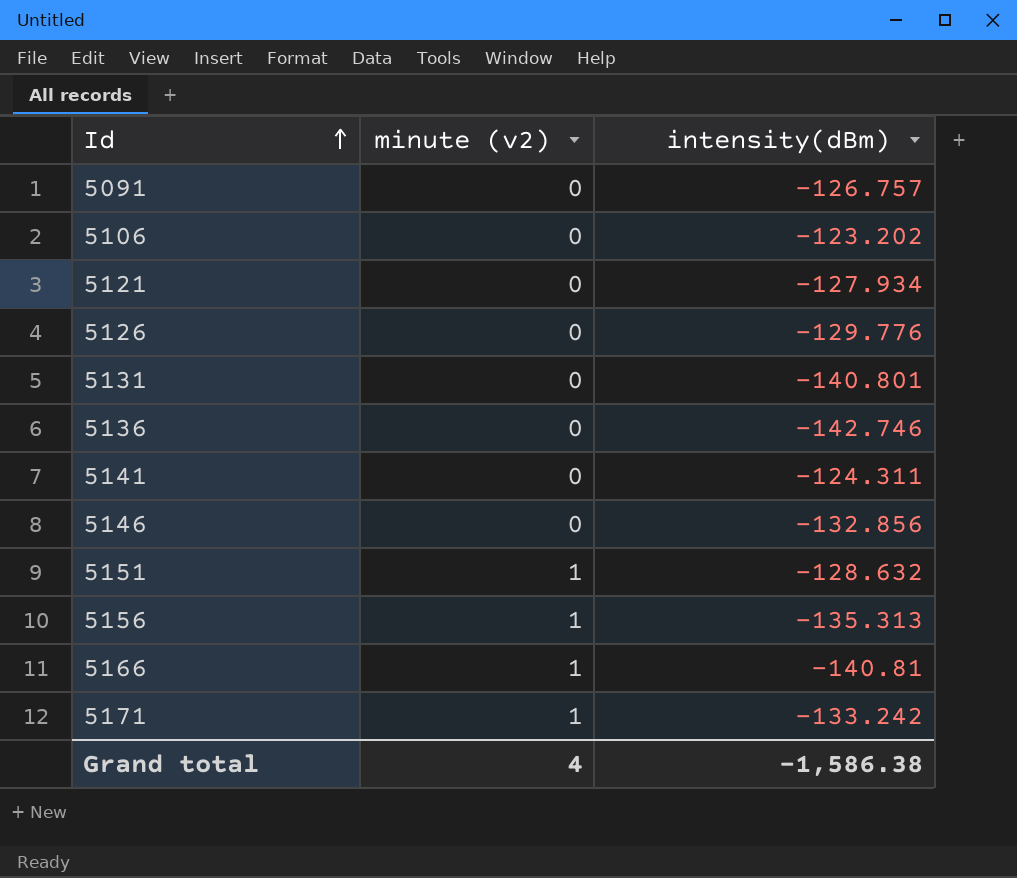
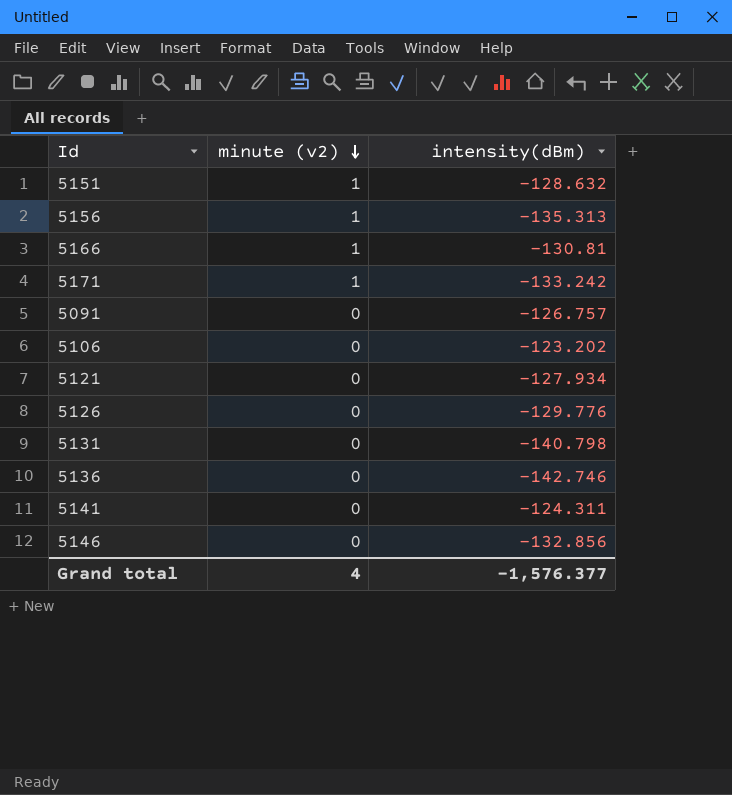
row order: Id ascending -> minute (v2) descending
5166 | intensity(dBm): -140.81 -> -130.81
5131 | intensity(dBm): -140.801 -> -140.798
Grand total | intensity(dBm): -1,586.38 -> -1,576.377

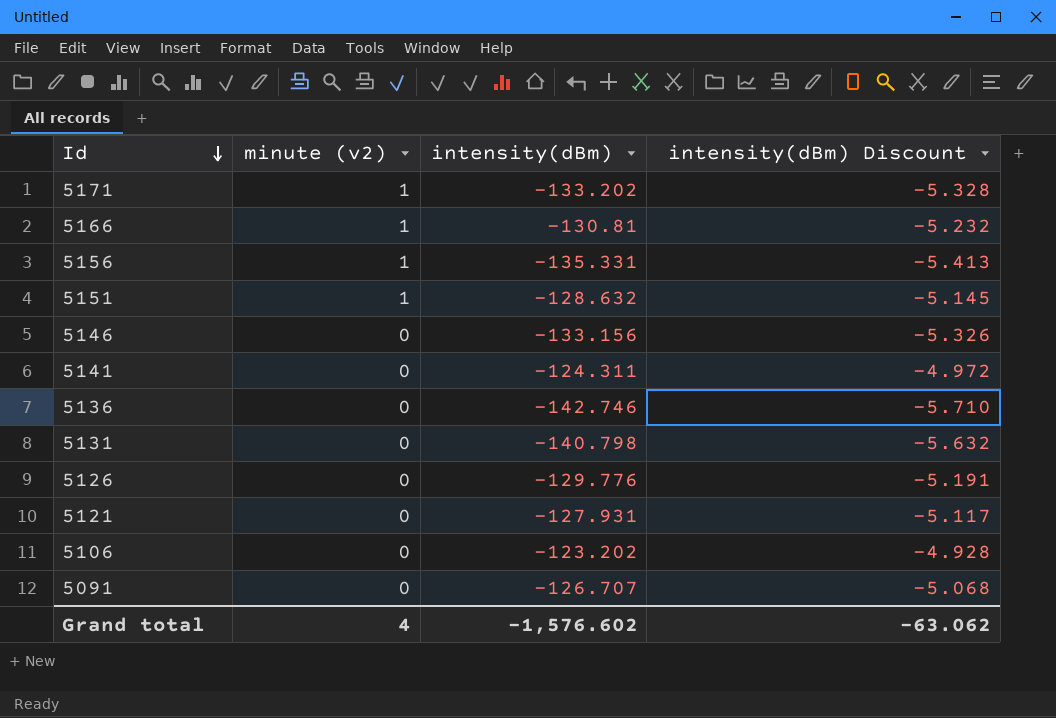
row order: minute (v2) descending -> Id descending
column intensity(dBm) Discount | formula: none -> [intensity(dBm)] * 0.04
5171 | intensity(dBm): -133.242 -> -133.202
5156 | intensity(dBm): -135.313 -> -135.331
5146 | intensity(dBm): -132.856 -> -133.156
5121 | intensity(dBm): -127.934 -> -127.931
5091 | intensity(dBm): -126.757 -> -126.707
Grand total | intensity(dBm): -1,576.377 -> -1,576.602

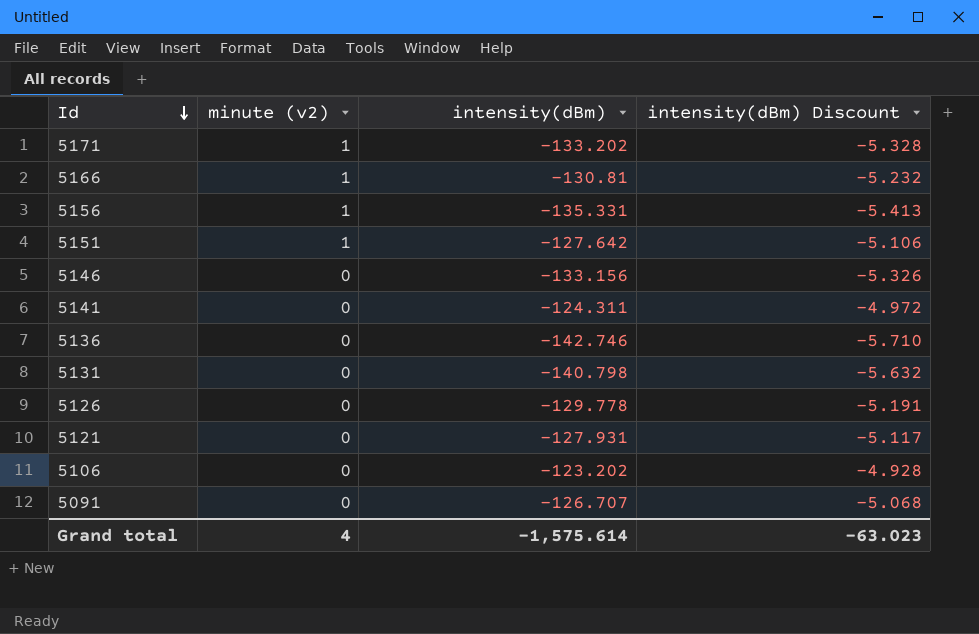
5151 | intensity(dBm): -128.632 -> -127.642
5151 | intensity(dBm) Discount: -5.145 -> -5.106
5126 | intensity(dBm): -129.776 -> -129.778
Grand total | intensity(dBm): -1,576.602 -> -1,575.614
Grand total | intensity(dBm) Discount: -63.062 -> -63.023

